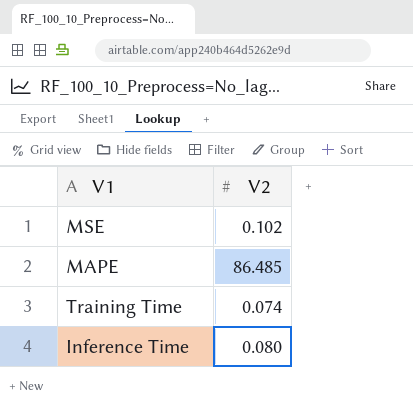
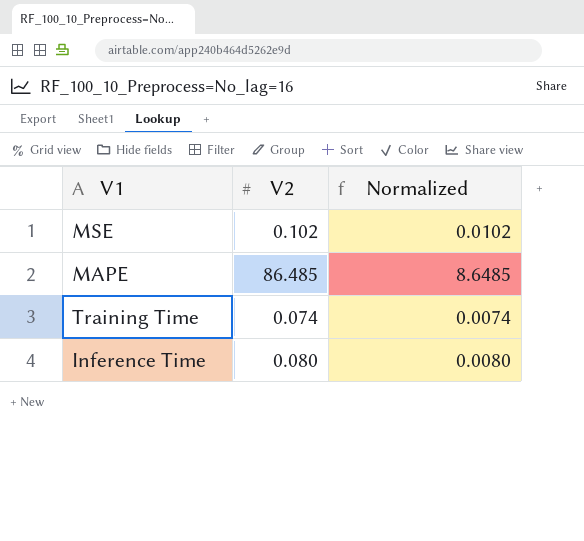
column Normalized | formula: none -> [V2] * 0.1

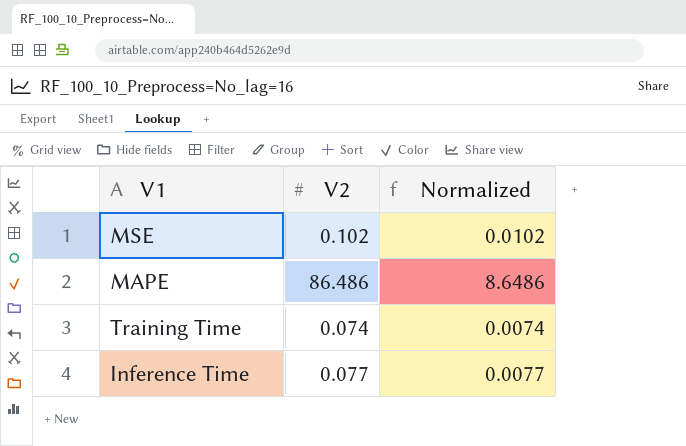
MAPE | V2: 86.485 -> 86.486
MAPE | Normalized: 8.6485 -> 8.6486
Inference Time | V2: 0.080 -> 0.077
Inference Time | Normalized: 0.0080 -> 0.0077

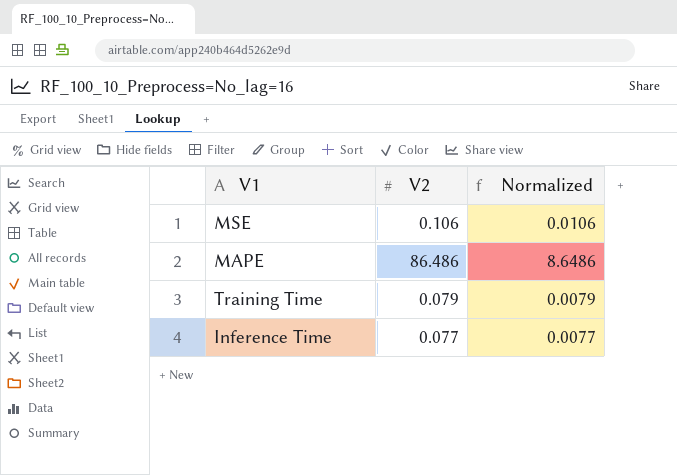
MSE | V2: 0.102 -> 0.106
MSE | Normalized: 0.0102 -> 0.0106
Training Time | V2: 0.074 -> 0.079
Training Time | Normalized: 0.0074 -> 0.0079

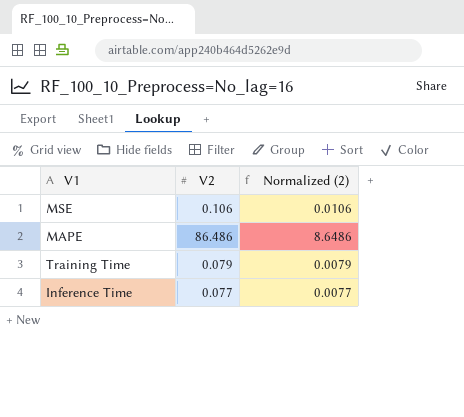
column name: Normalized -> Normalized (2)

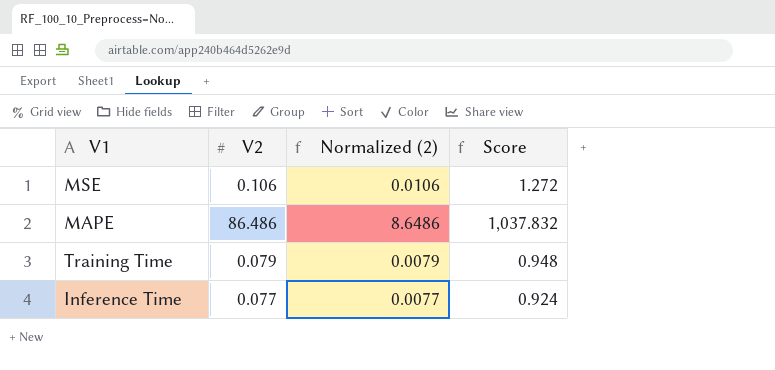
column Score | formula: none -> [V2] * 12

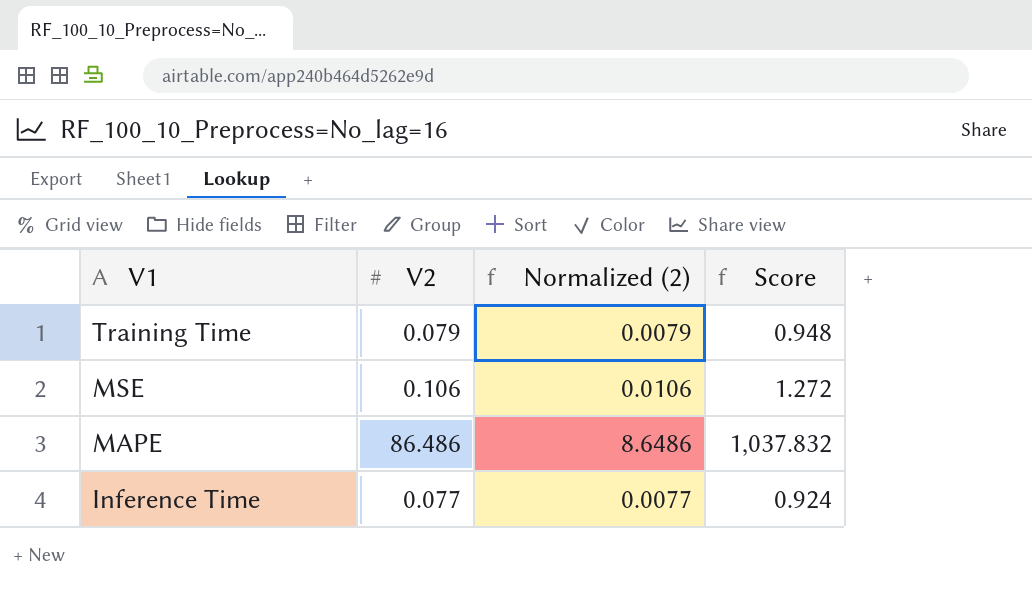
row order: none -> V1 descending

